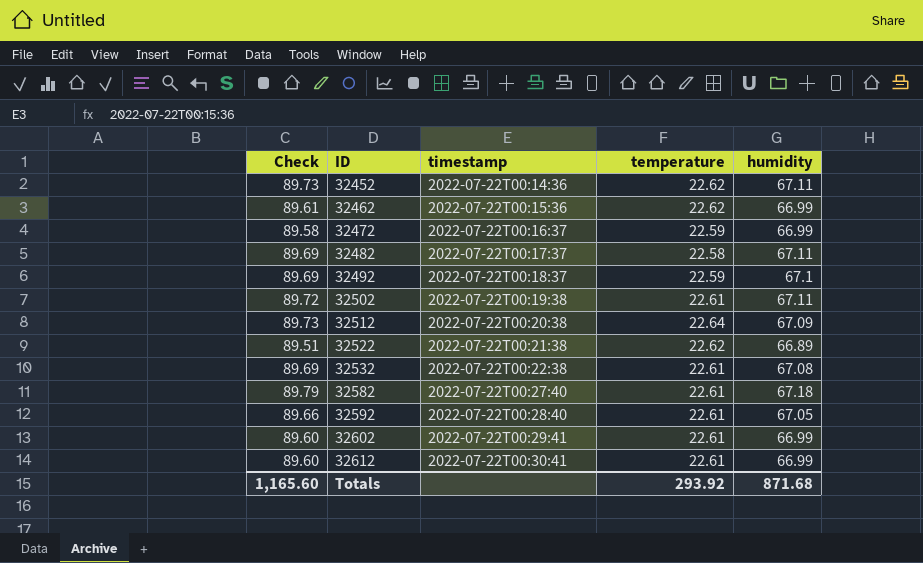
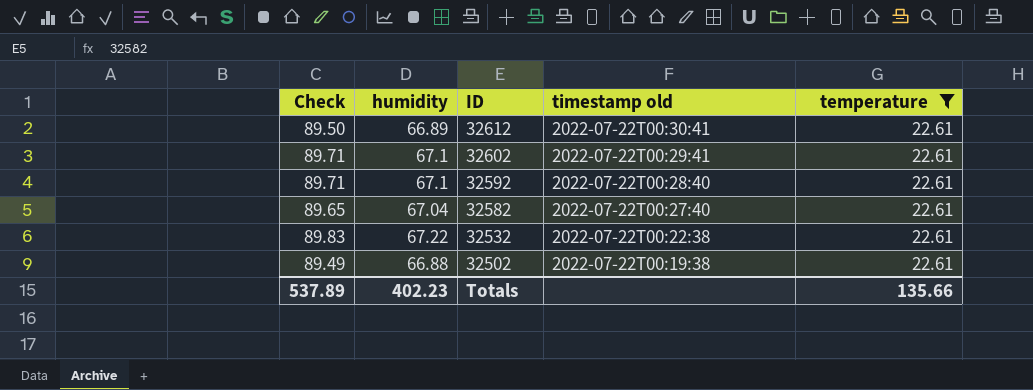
filter: none -> temperature = 22.61
row order: ID ascending -> ID descending
column humidity | position: 5 -> 2
column name: timestamp -> timestamp old
32612 | Check: 89.60 -> 89.50
32612 | humidity: 66.99 -> 66.89
32602 | Check: 89.60 -> 89.71
32602 | humidity: 66.99 -> 67.1
32592 | Check: 89.66 -> 89.71
32592 | humidity: 67.05 -> 67.1
32582 | Check: 89.79 -> 89.65
32582 | humidity: 67.18 -> 67.04
32532 | Check: 89.69 -> 89.83
32532 | humidity: 67.08 -> 67.22
32502 | Check: 89.72 -> 89.49
32502 | humidity: 67.11 -> 66.88
Totals | Check: 1,165.60 -> 537.89
Totals | humidity: 871.68 -> 402.23
Totals | temperature: 293.92 -> 135.66

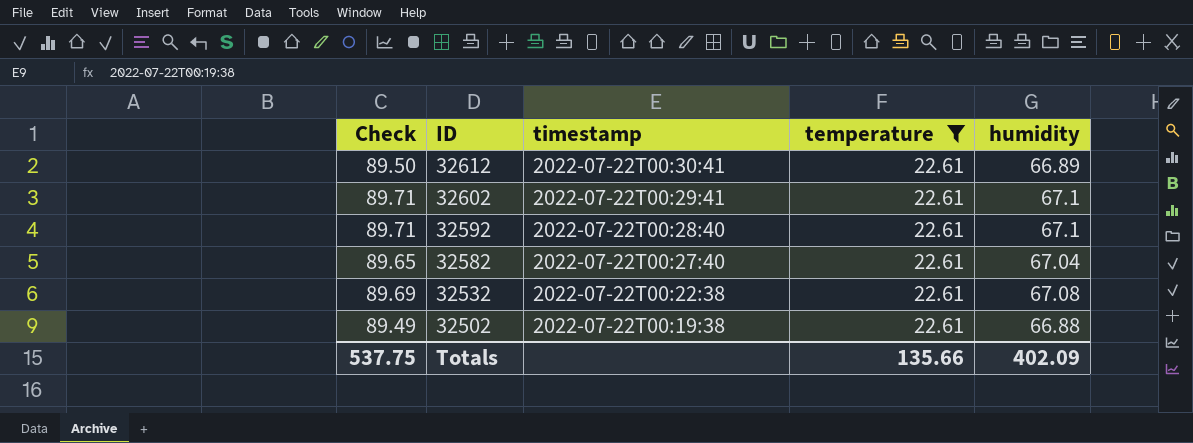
column name: timestamp old -> timestamp
column humidity | position: 2 -> 5
32532 | Check: 89.83 -> 89.69
32532 | humidity: 67.22 -> 67.08
Totals | Check: 537.89 -> 537.75
Totals | humidity: 402.23 -> 402.09

